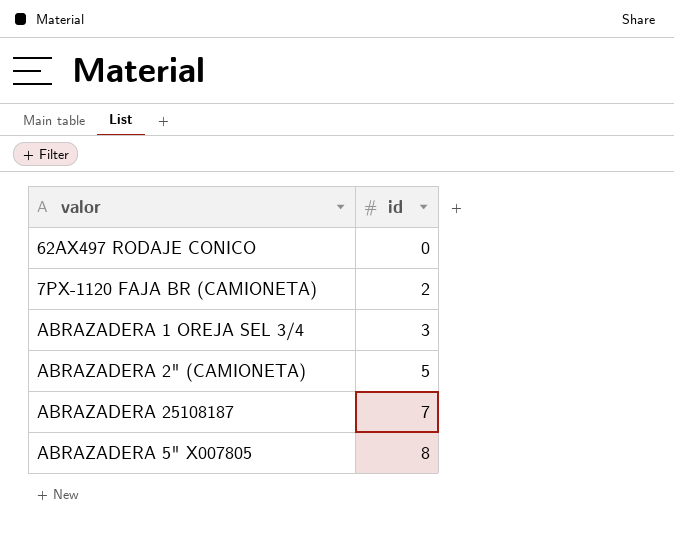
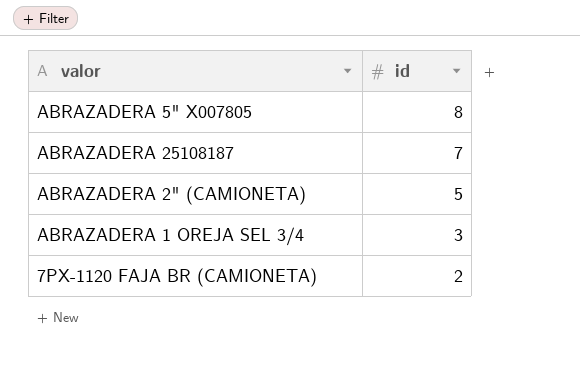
row order: id ascending -> id descending
row 62AX497 RODAJE CONICO: 0 -> none

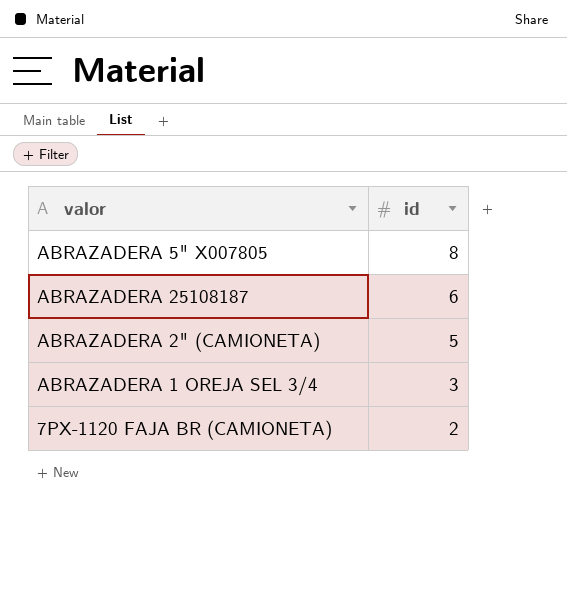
ABRAZADERA 25108187 | id: 7 -> 6

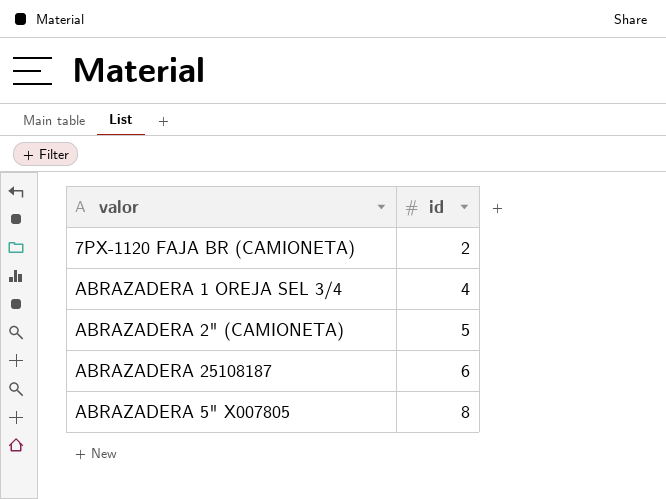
row order: id descending -> id ascending
ABRAZADERA 1 OREJA SEL 3/4 | id: 3 -> 4

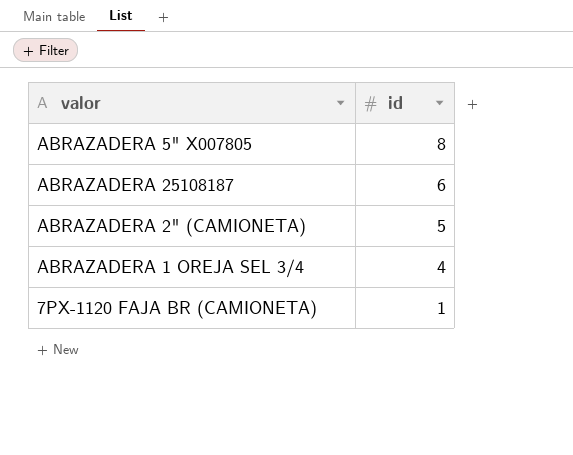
row order: id ascending -> id descending
7PX-1120 FAJA BR (CAMIONETA) | id: 2 -> 1

